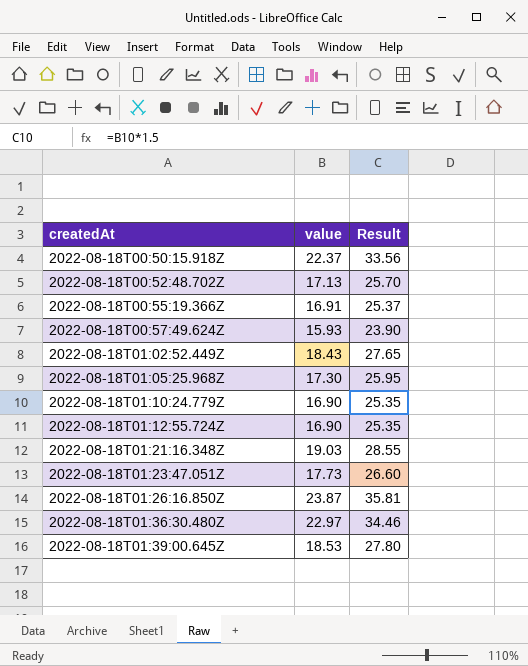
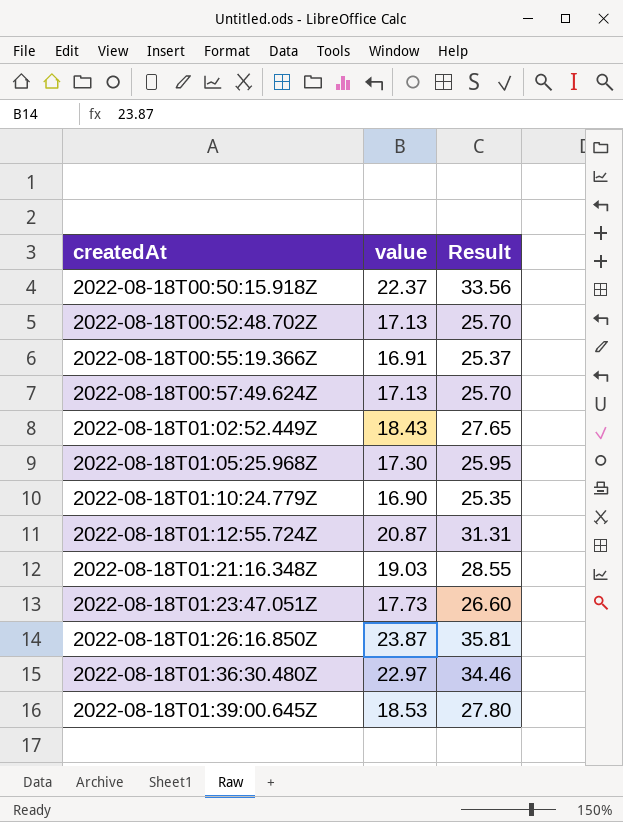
2022-08-18T00:57:49.624Z | value: 15.93 -> 17.13
2022-08-18T00:57:49.624Z | Result: 23.90 -> 25.70
2022-08-18T01:12:55.724Z | value: 16.90 -> 20.87
2022-08-18T01:12:55.724Z | Result: 25.35 -> 31.31

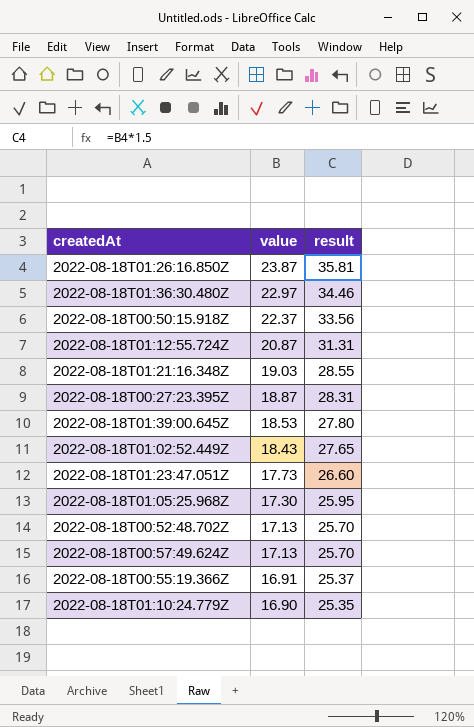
row order: createdAt ascending -> value descending
column name: Result -> result
row 2022-08-18T00:27:23.395Z: none -> 18.87 | 28.31

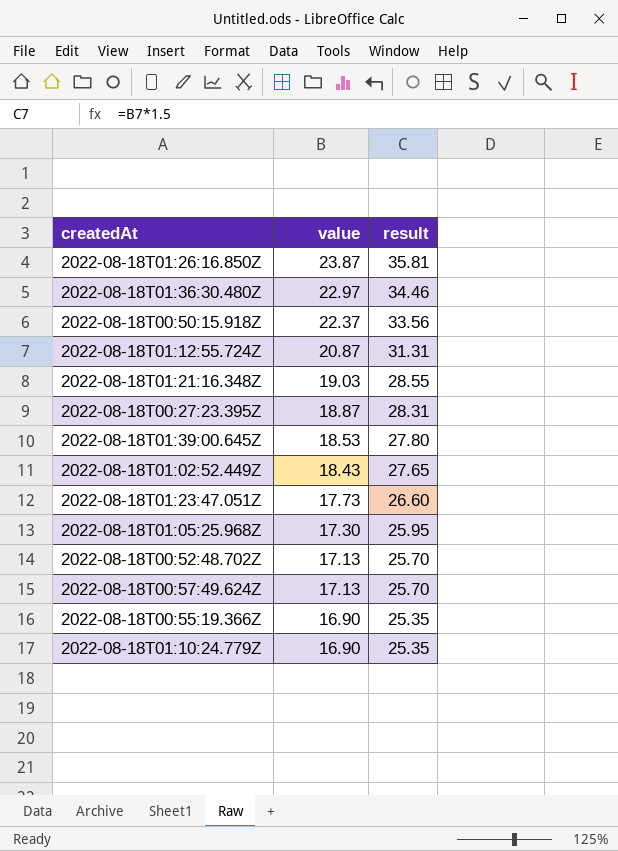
2022-08-18T00:55:19.366Z | value: 16.91 -> 16.90
2022-08-18T00:55:19.366Z | result: 25.37 -> 25.35

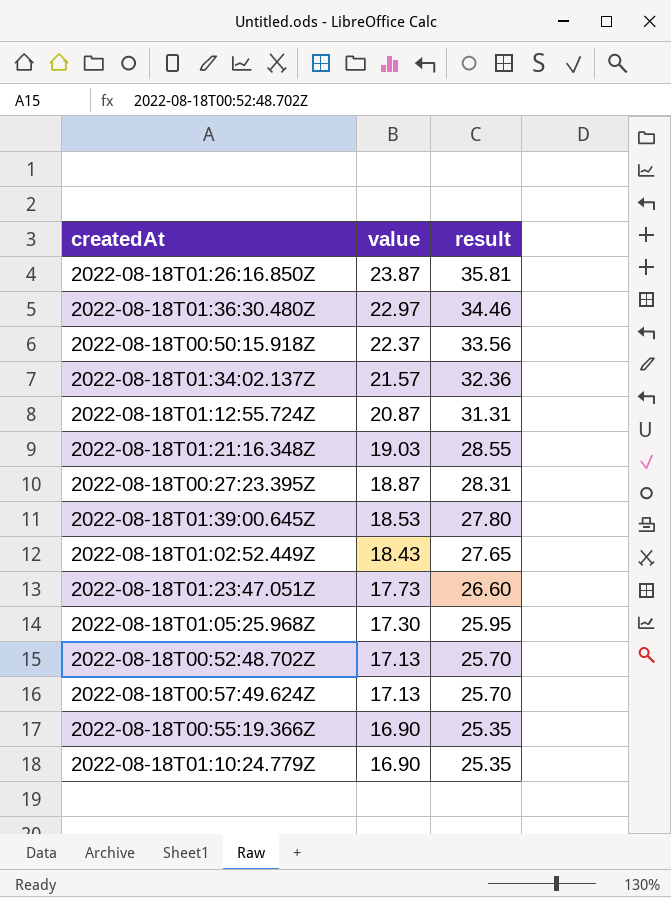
row 2022-08-18T01:34:02.137Z: none -> 21.57 | 32.36

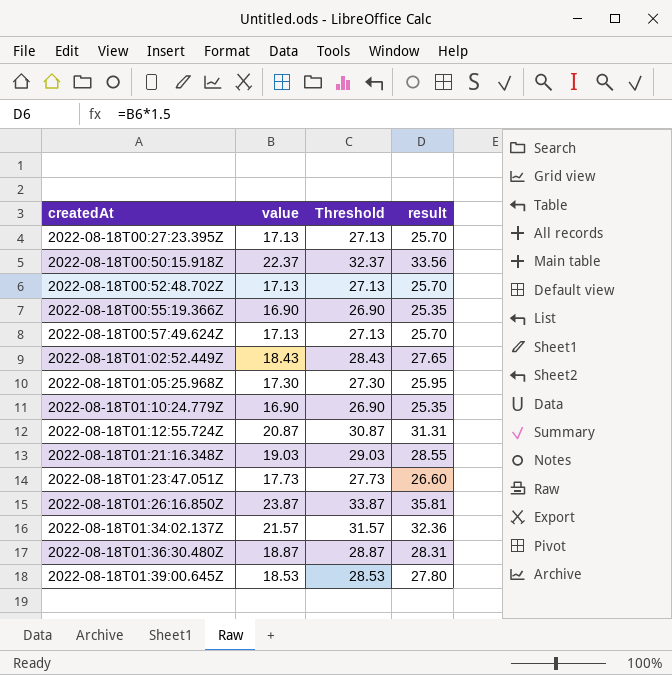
row order: value descending -> createdAt ascending
column Threshold | formula: none -> [value] + 10
2022-08-18T00:27:23.395Z | value: 18.87 -> 17.13
2022-08-18T00:27:23.395Z | result: 28.31 -> 25.70
2022-08-18T01:36:30.480Z | value: 22.97 -> 18.87
2022-08-18T01:36:30.480Z | result: 34.46 -> 28.31

